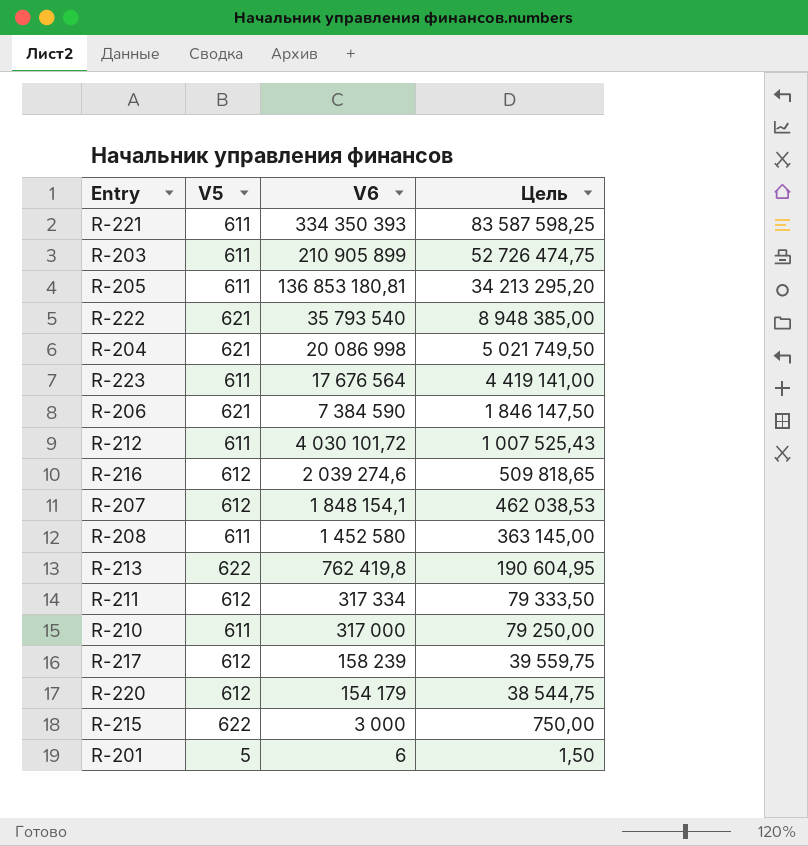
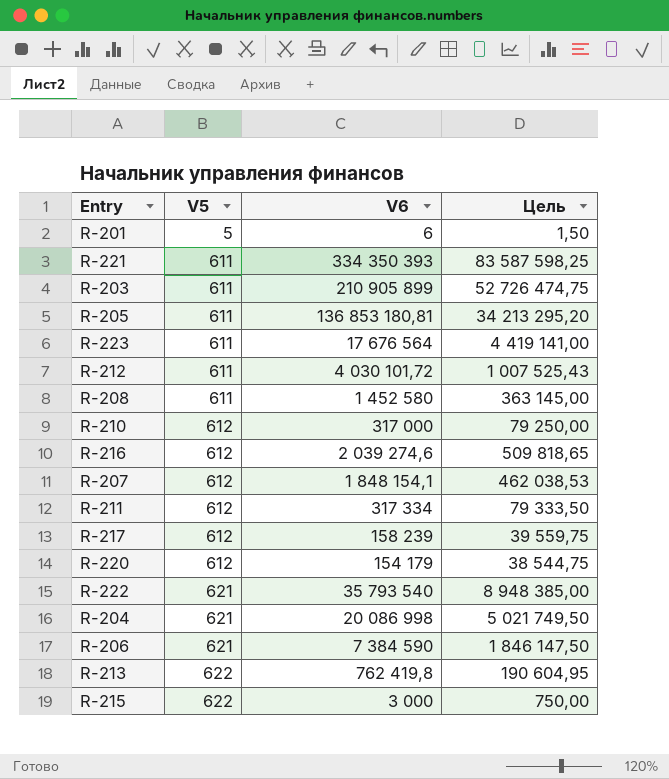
row order: V6 descending -> V5 ascending
R-210 | V5: 611 -> 612

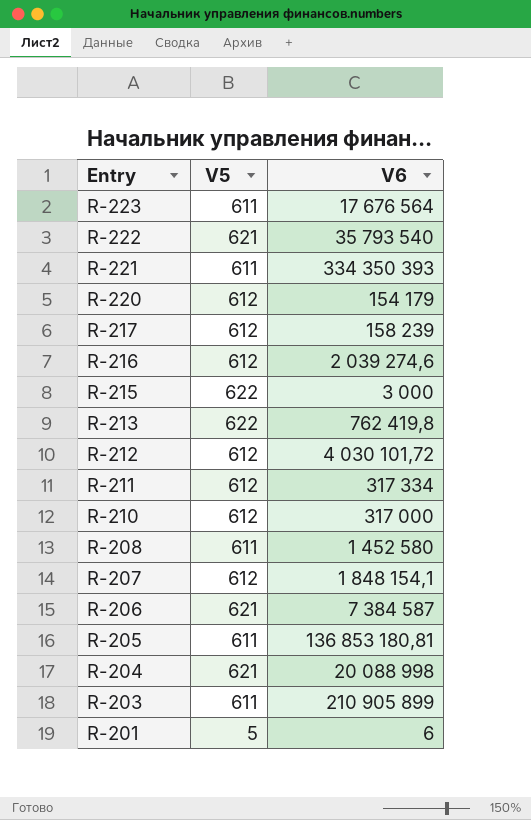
row order: V5 ascending -> Entry descending
column Цель | formula: [V6] * 0,25 -> none
R-212 | V5: 611 -> 612
R-206 | V6: 7 384 590 -> 7 384 587
R-204 | V6: 20 086 998 -> 20 088 998

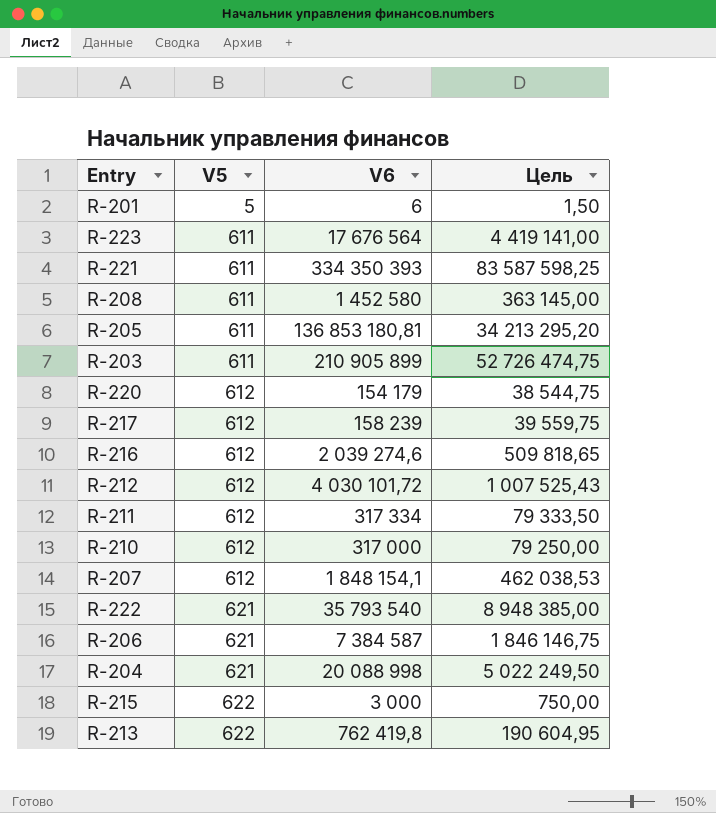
row order: Entry descending -> V5 ascending
column Цель | formula: none -> [V6] * 0,25

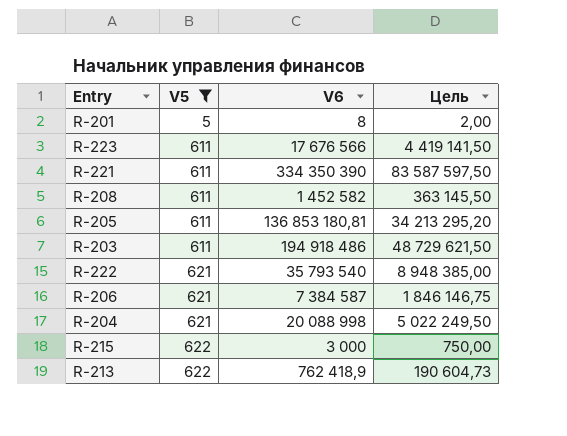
filter: none -> V5 != 612
R-201 | V6: 6 -> 8
R-201 | Цель: 1,50 -> 2,00
R-223 | V6: 17 676 564 -> 17 676 566
R-223 | Цель: 4 419 141,00 -> 4 419 141,50
R-221 | V6: 334 350 393 -> 334 350 390
R-221 | Цель: 83 587 598,25 -> 83 587 597,50
R-208 | V6: 1 452 580 -> 1 452 582
R-208 | Цель: 363 145,00 -> 363 145,50
R-203 | V6: 210 905 899 -> 194 918 486
R-203 | Цель: 52 726 474,75 -> 48 729 621,50
R-213 | V6: 762 419,8 -> 762 418,9
R-213 | Цель: 190 604,95 -> 190 604,73

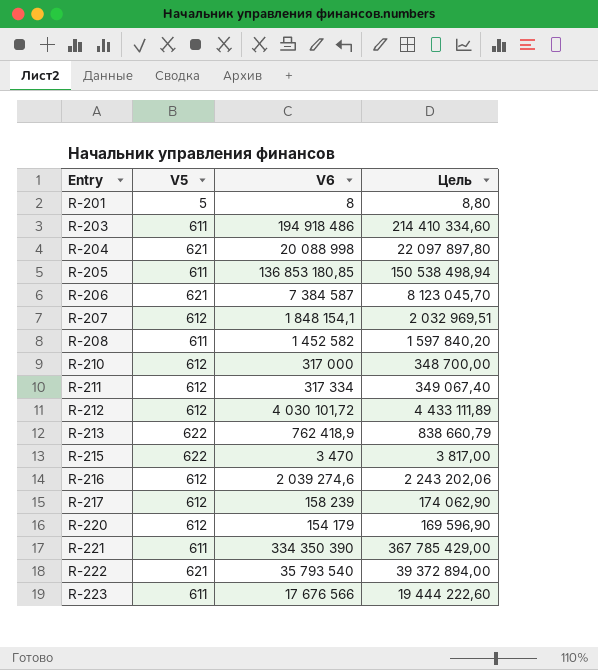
filter: V5 != 612 -> none
row order: V5 ascending -> Entry ascending
column Цель | formula: [V6] * 0,25 -> [V6] * 1,1
R-205 | V6: 136 853 180,81 -> 136 853 180,85
R-215 | V6: 3 000 -> 3 470

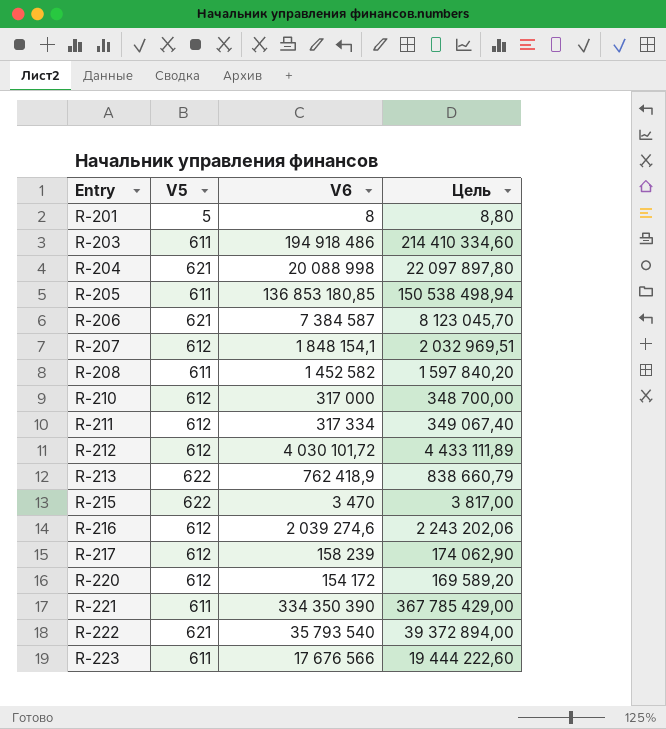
R-220 | V6: 154 179 -> 154 172
R-220 | Цель: 169 596,90 -> 169 589,20

